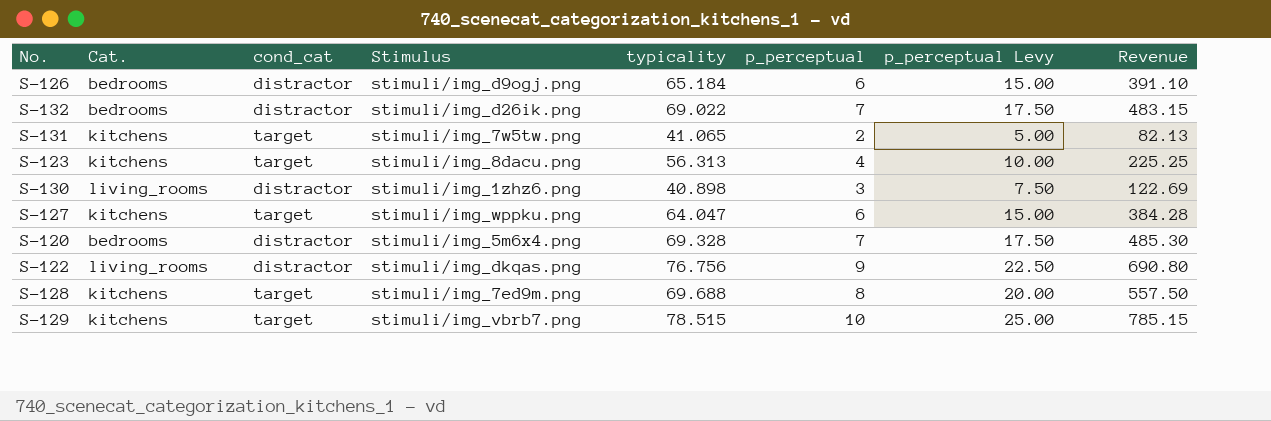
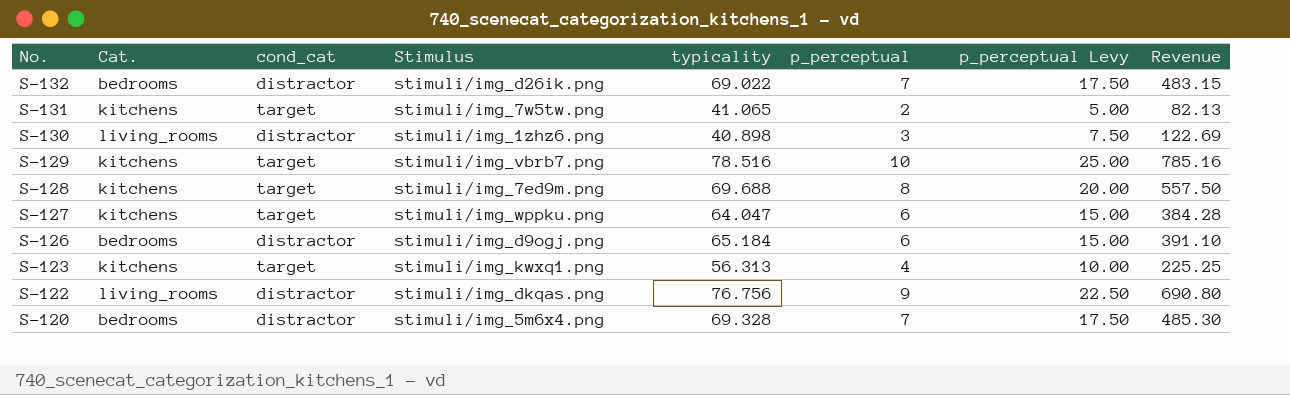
row order: none -> No. descending
S-129 | typicality: 78.515 -> 78.516
S-129 | Revenue: 785.15 -> 785.16
S-123 | Stimulus: stimuli/img_8dacu.png -> stimuli/img_kwxq1.png

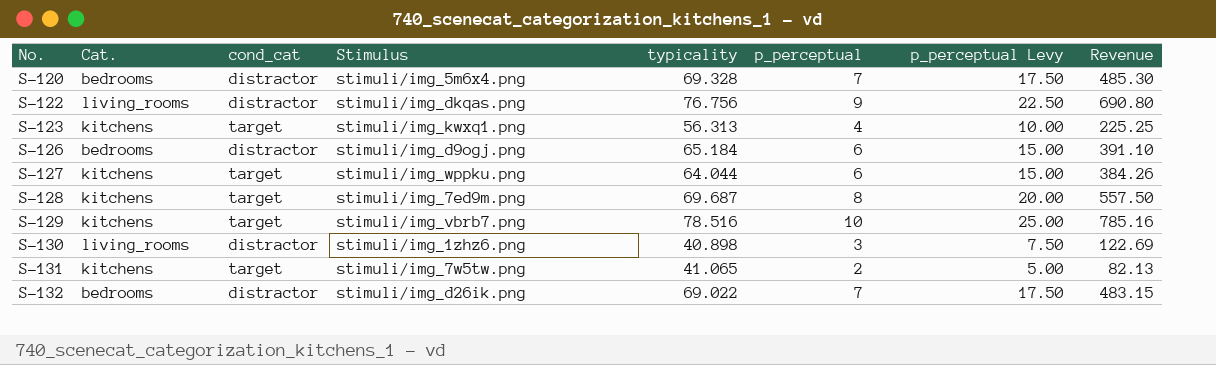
row order: No. descending -> No. ascending
S-127 | typicality: 64.047 -> 64.044
S-127 | Revenue: 384.28 -> 384.26
S-128 | typicality: 69.688 -> 69.687

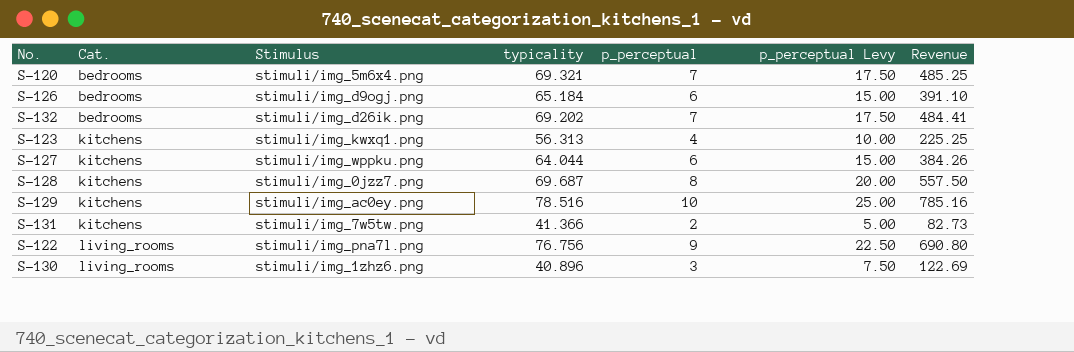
row order: No. ascending -> Cat. ascending
column cond_cat | position: 3 -> none
S-120 | typicality: 69.328 -> 69.321
S-120 | Revenue: 485.30 -> 485.25
S-132 | typicality: 69.022 -> 69.202
S-132 | Revenue: 483.15 -> 484.41
S-128 | Stimulus: stimuli/img_7ed9m.png -> stimuli/img_0jzz7.png
S-129 | Stimulus: stimuli/img_vbrb7.png -> stimuli/img_ac0ey.png
S-131 | typicality: 41.065 -> 41.366
S-131 | Revenue: 82.13 -> 82.73
S-122 | Stimulus: stimuli/img_dkqas.png -> stimuli/img_pna7l.png
S-130 | typicality: 40.898 -> 40.896

